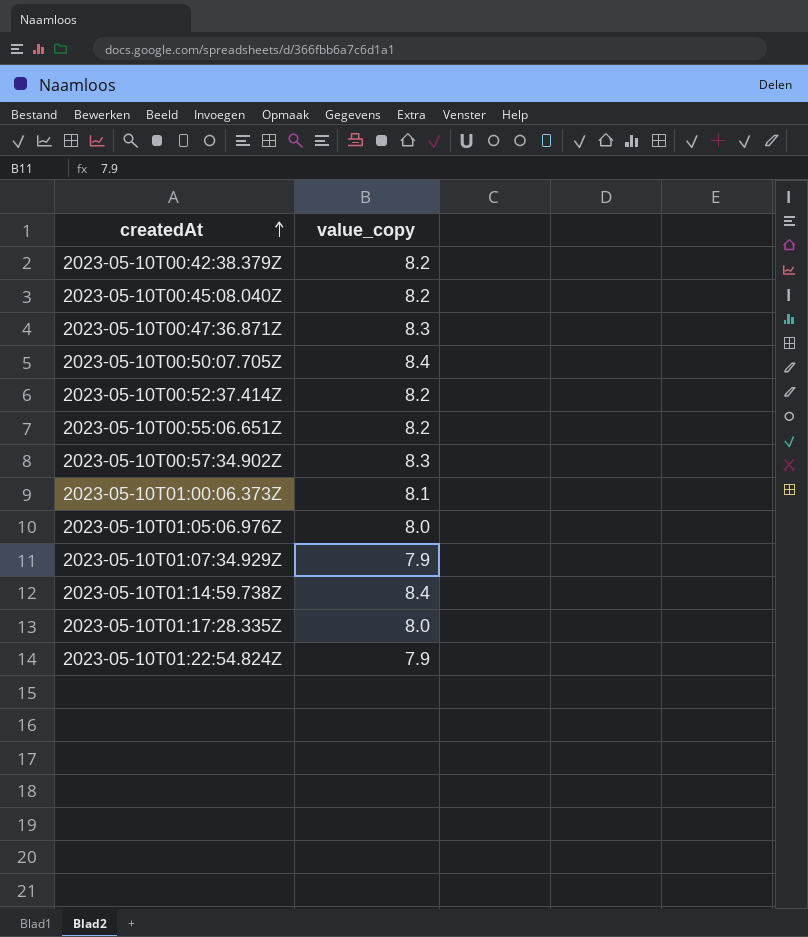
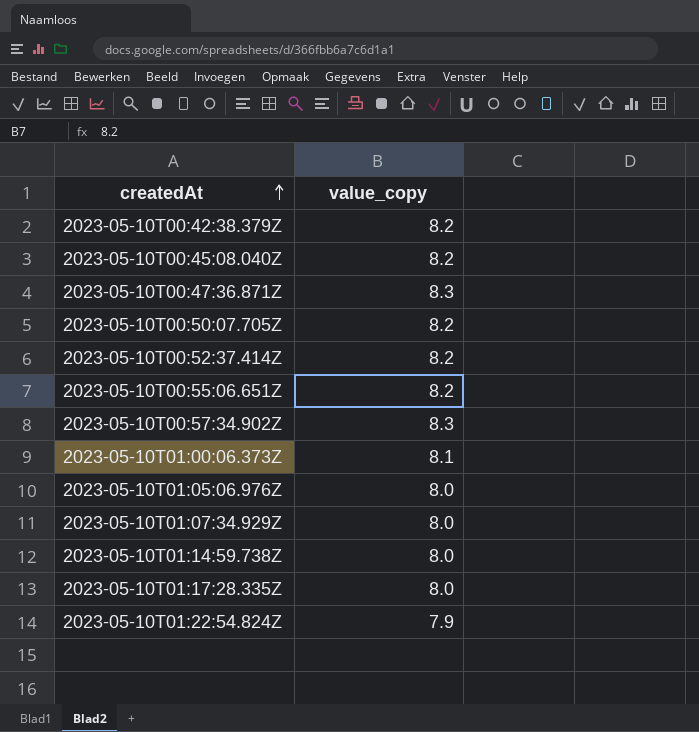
2023-05-10T00:50:07.705Z | value_copy: 8.4 -> 8.2
2023-05-10T01:07:34.929Z | value_copy: 7.9 -> 8.0
2023-05-10T01:14:59.738Z | value_copy: 8.4 -> 8.0

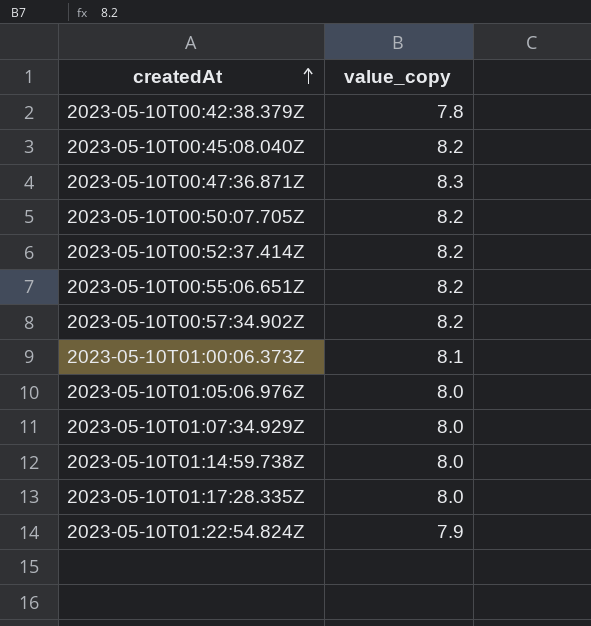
2023-05-10T00:42:38.379Z | value_copy: 8.2 -> 7.8
2023-05-10T00:57:34.902Z | value_copy: 8.3 -> 8.2

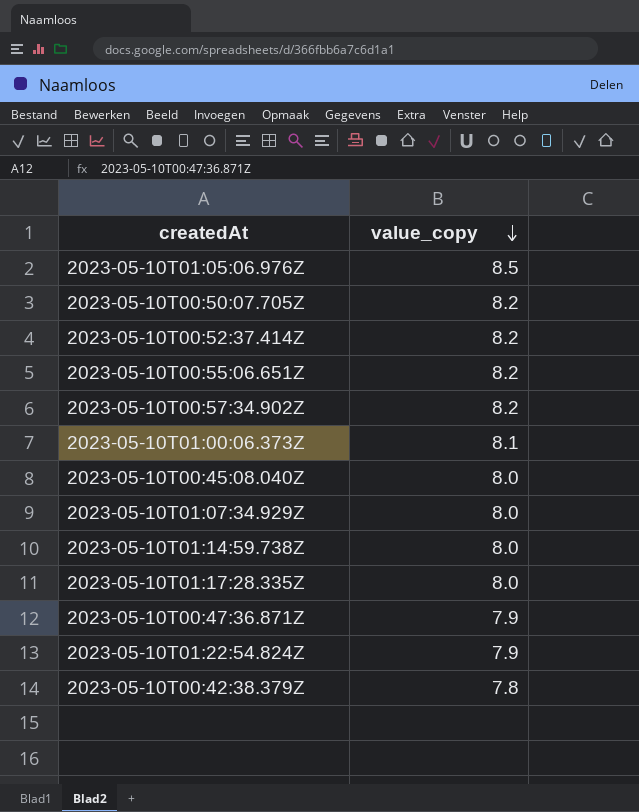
row order: createdAt ascending -> value_copy descending
2023-05-10T01:05:06.976Z | value_copy: 8.0 -> 8.5
2023-05-10T00:45:08.040Z | value_copy: 8.2 -> 8.0
2023-05-10T00:47:36.871Z | value_copy: 8.3 -> 7.9

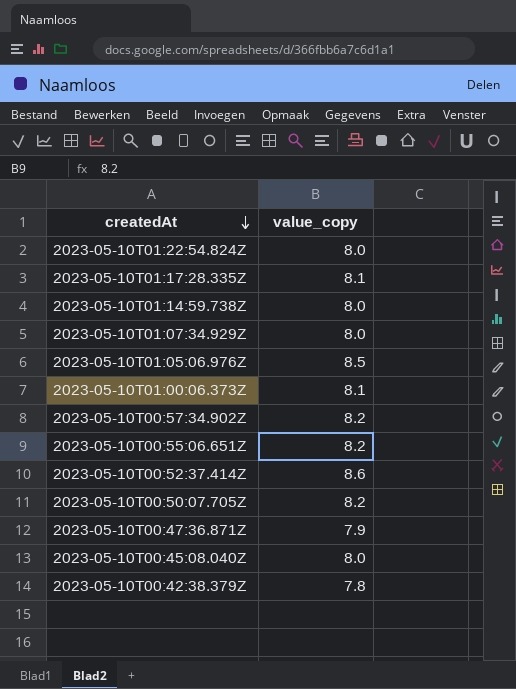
row order: value_copy descending -> createdAt descending
2023-05-10T01:22:54.824Z | value_copy: 7.9 -> 8.0
2023-05-10T01:17:28.335Z | value_copy: 8.0 -> 8.1
2023-05-10T00:52:37.414Z | value_copy: 8.2 -> 8.6

